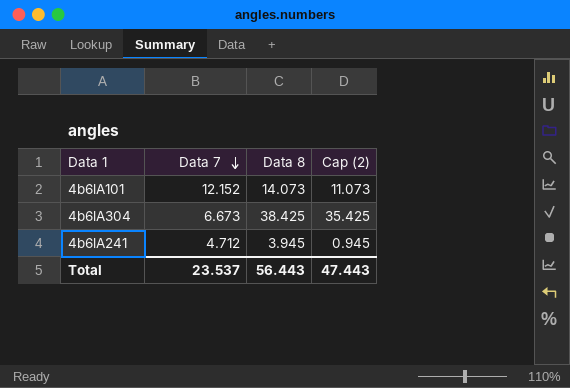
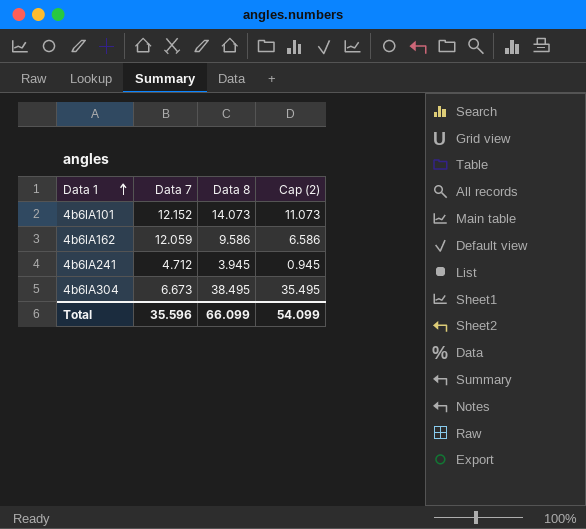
row order: Data 7 descending -> Data 1 ascending
row 4b6lA162: none -> 12.059 | 9.586 | 6.586
4b6lA304 | Data 8: 38.425 -> 38.495
4b6lA304 | Cap (2): 35.425 -> 35.495
Total | Data 7: 23.537 -> 35.596
Total | Data 8: 56.443 -> 66.099
Total | Cap (2): 47.443 -> 54.099

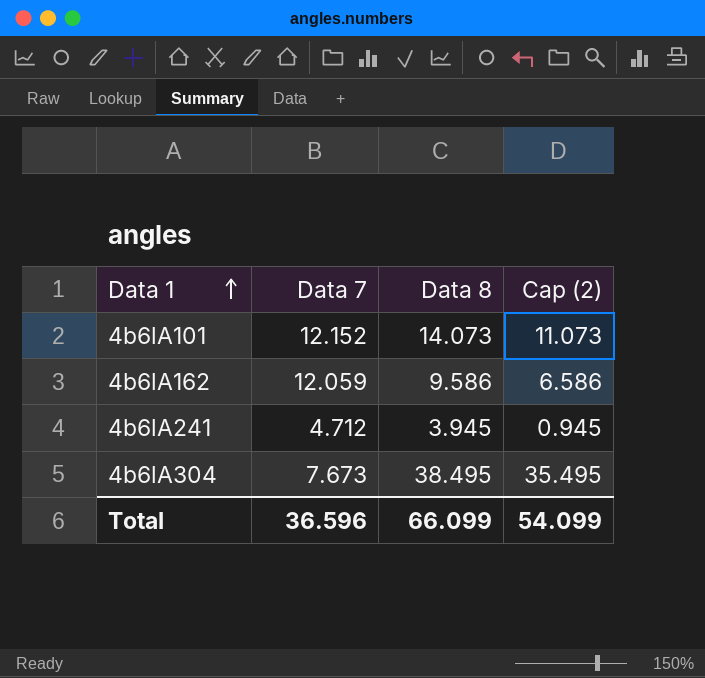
4b6lA304 | Data 7: 6.673 -> 7.673
Total | Data 7: 35.596 -> 36.596

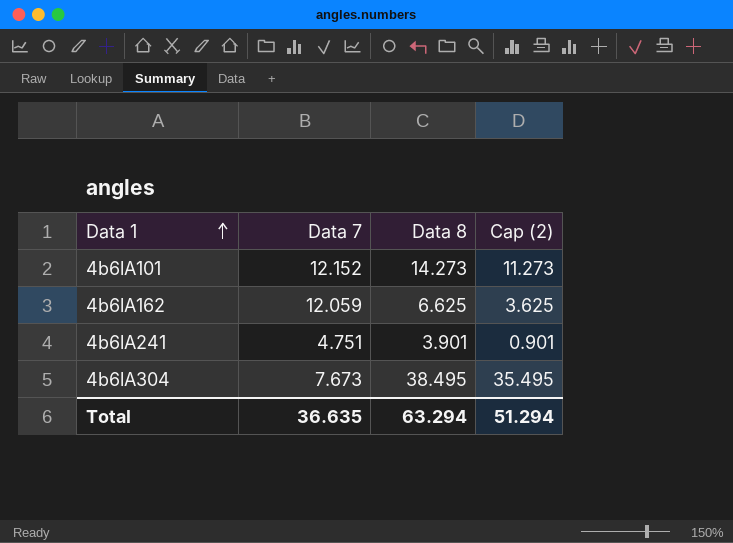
4b6lA101 | Data 8: 14.073 -> 14.273
4b6lA101 | Cap (2): 11.073 -> 11.273
4b6lA162 | Data 8: 9.586 -> 6.625
4b6lA162 | Cap (2): 6.586 -> 3.625
4b6lA241 | Data 7: 4.712 -> 4.751
4b6lA241 | Data 8: 3.945 -> 3.901
4b6lA241 | Cap (2): 0.945 -> 0.901
Total | Data 7: 36.596 -> 36.635
Total | Data 8: 66.099 -> 63.294
Total | Cap (2): 54.099 -> 51.294

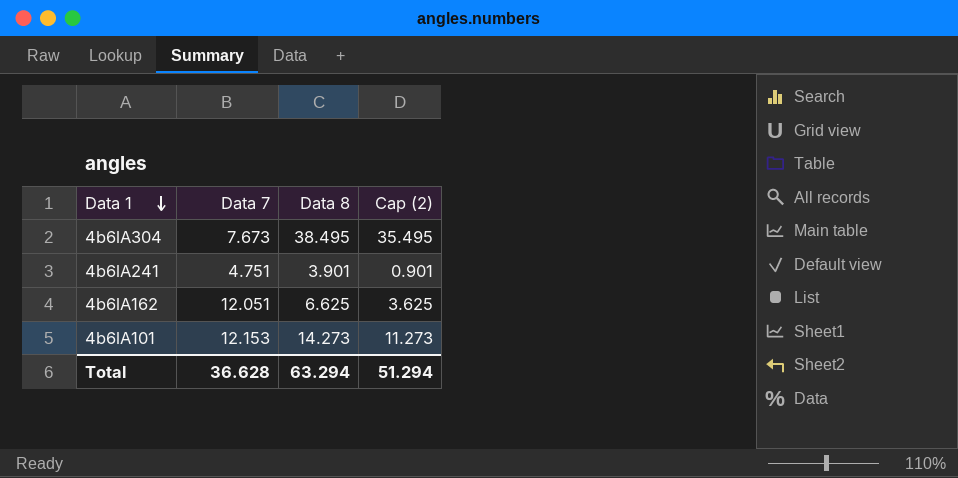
row order: Data 1 ascending -> Data 1 descending
4b6lA162 | Data 7: 12.059 -> 12.051
4b6lA101 | Data 7: 12.152 -> 12.153
Total | Data 7: 36.635 -> 36.628

